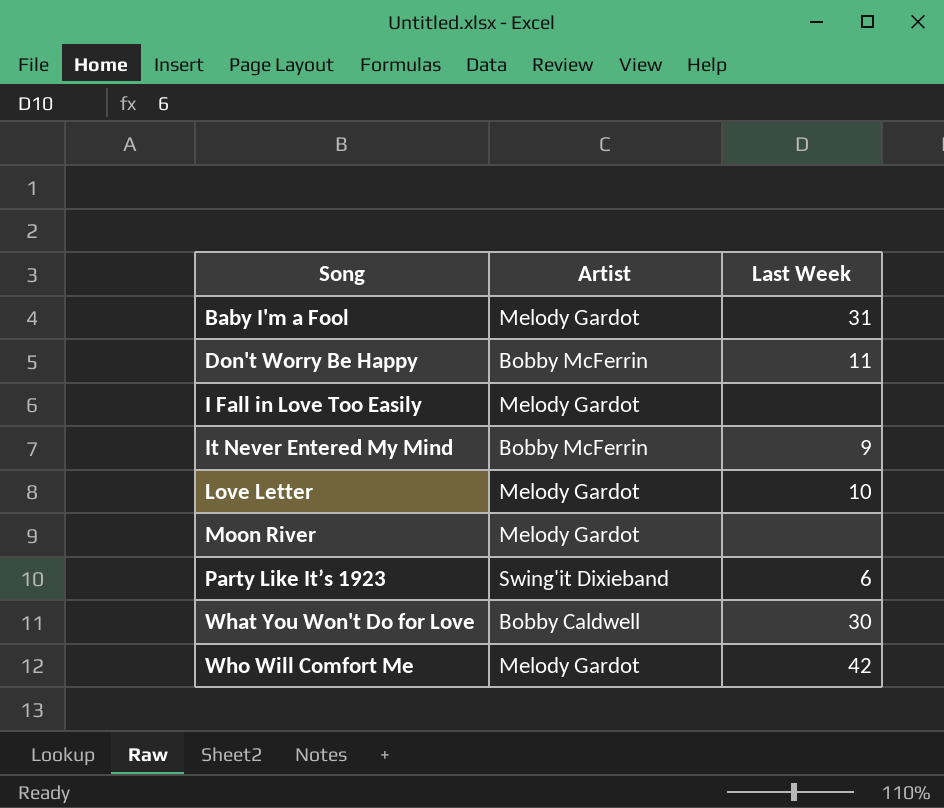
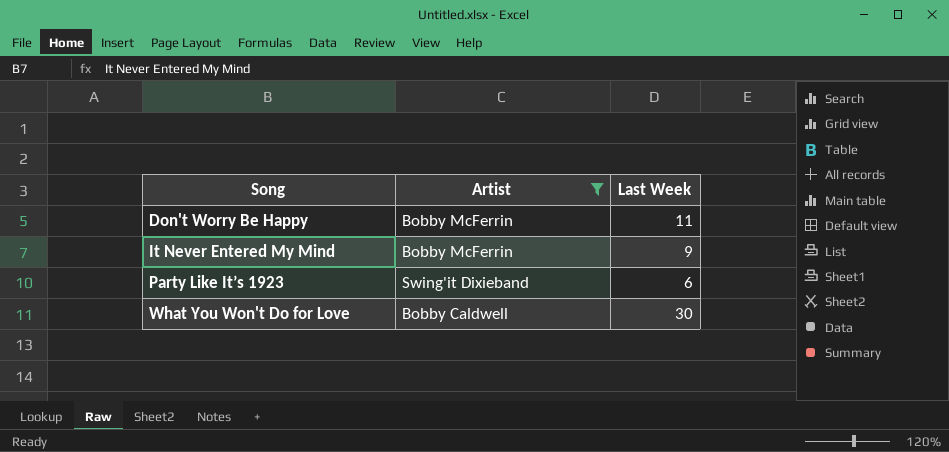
filter: none -> Artist != Melody Gardot

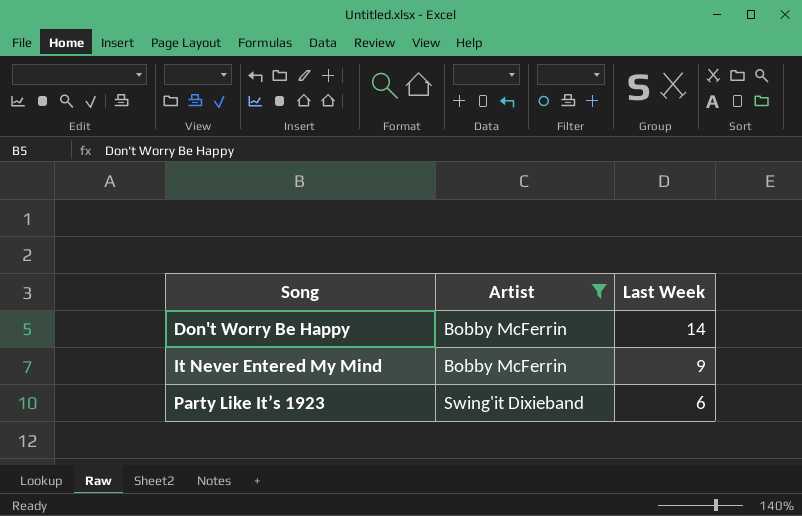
row What You Won't Do for Love: Bobby Caldwell | 30 -> none
Don't Worry Be Happy | Last Week: 11 -> 14

